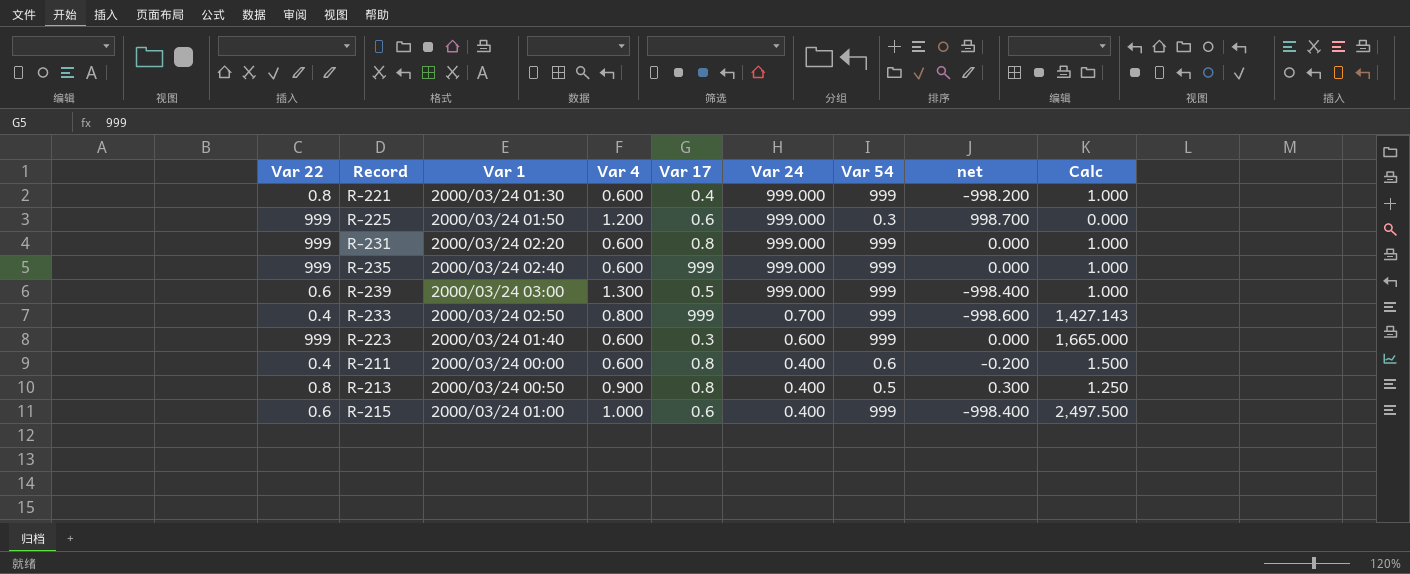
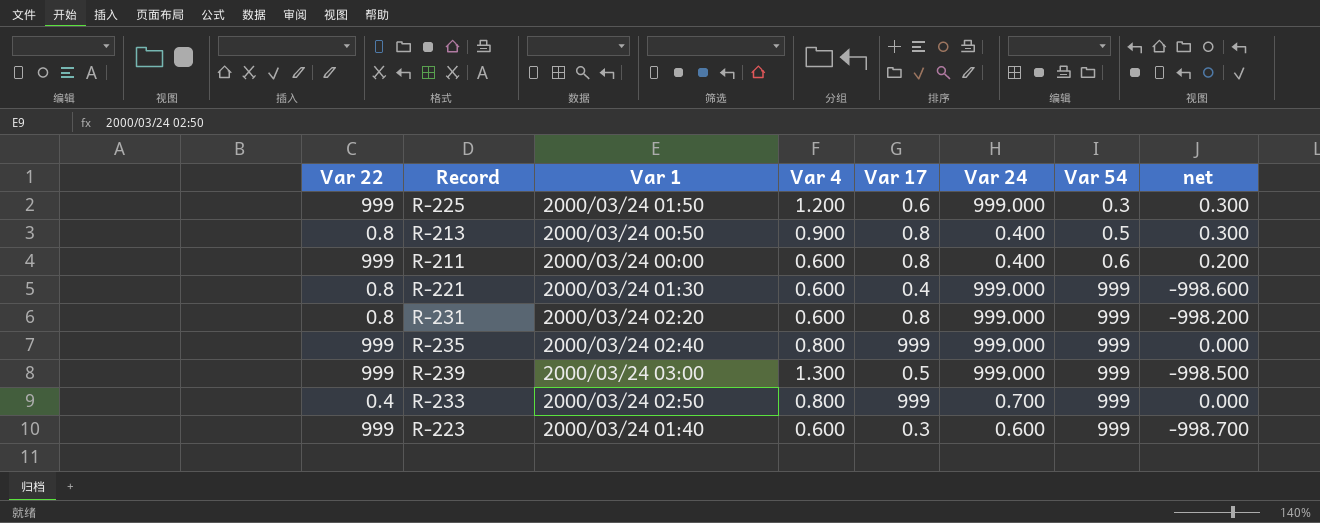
row order: Var 24 descending -> Var 54 ascending
column Calc | formula: [Var 54] / [Var 24] -> none
column net | formula: [Var 22] - [Var 54] -> [Var 17] - [Var 54]
row R-215: 0.6 | 2000/03/24 01:00 | 1.000 | 0.6 | 0.400 | 999 | -998.400 | 2,497.500 -> none
R-211 | Var 22: 0.4 -> 999
R-231 | Var 22: 999 -> 0.8
R-235 | Var 4: 0.600 -> 0.800
R-239 | Var 22: 0.6 -> 999

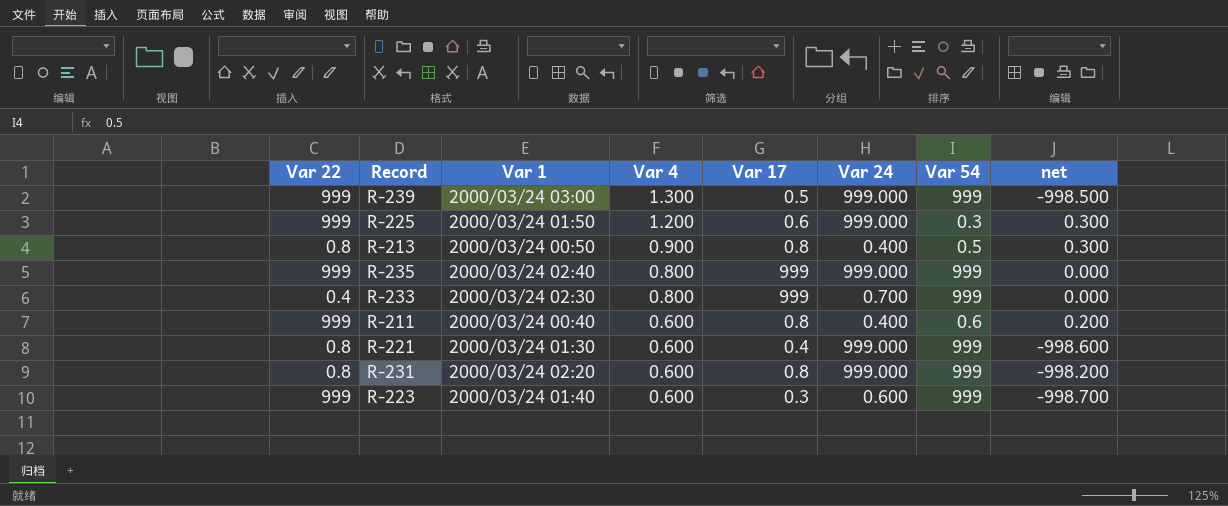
row order: Var 54 ascending -> Var 4 descending
R-233 | Var 1: 2000/03/24 02:50 -> 2000/03/24 02:30
R-211 | Var 1: 2000/03/24 00:00 -> 2000/03/24 00:40

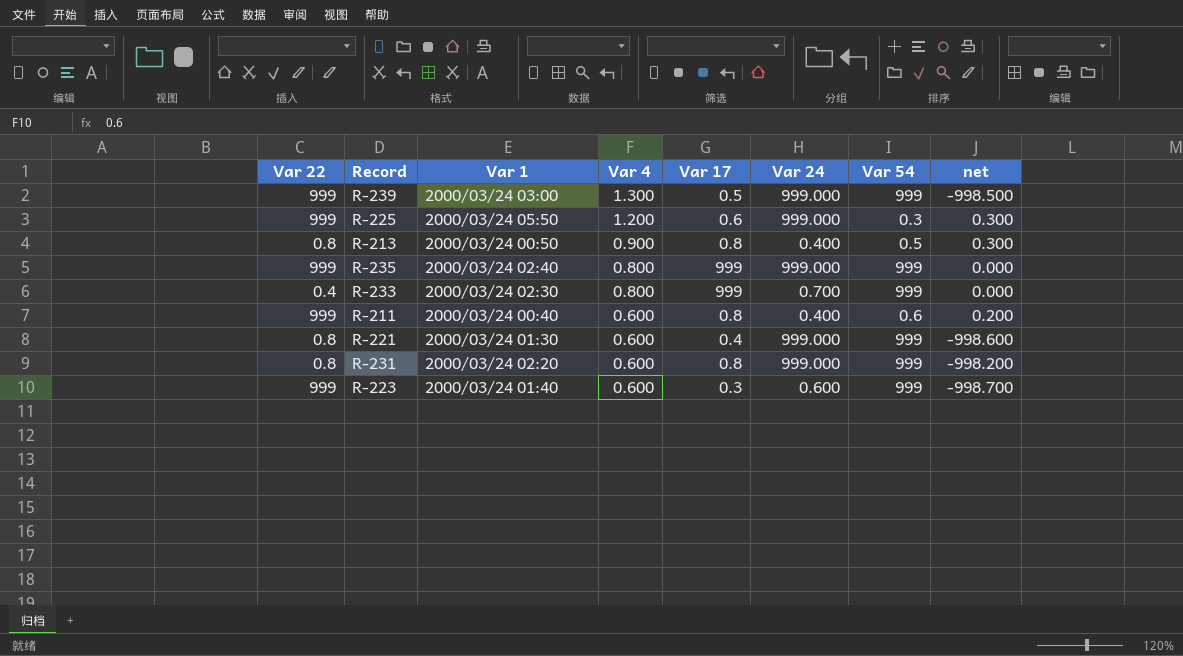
R-225 | Var 1: 2000/03/24 01:50 -> 2000/03/24 05:50

